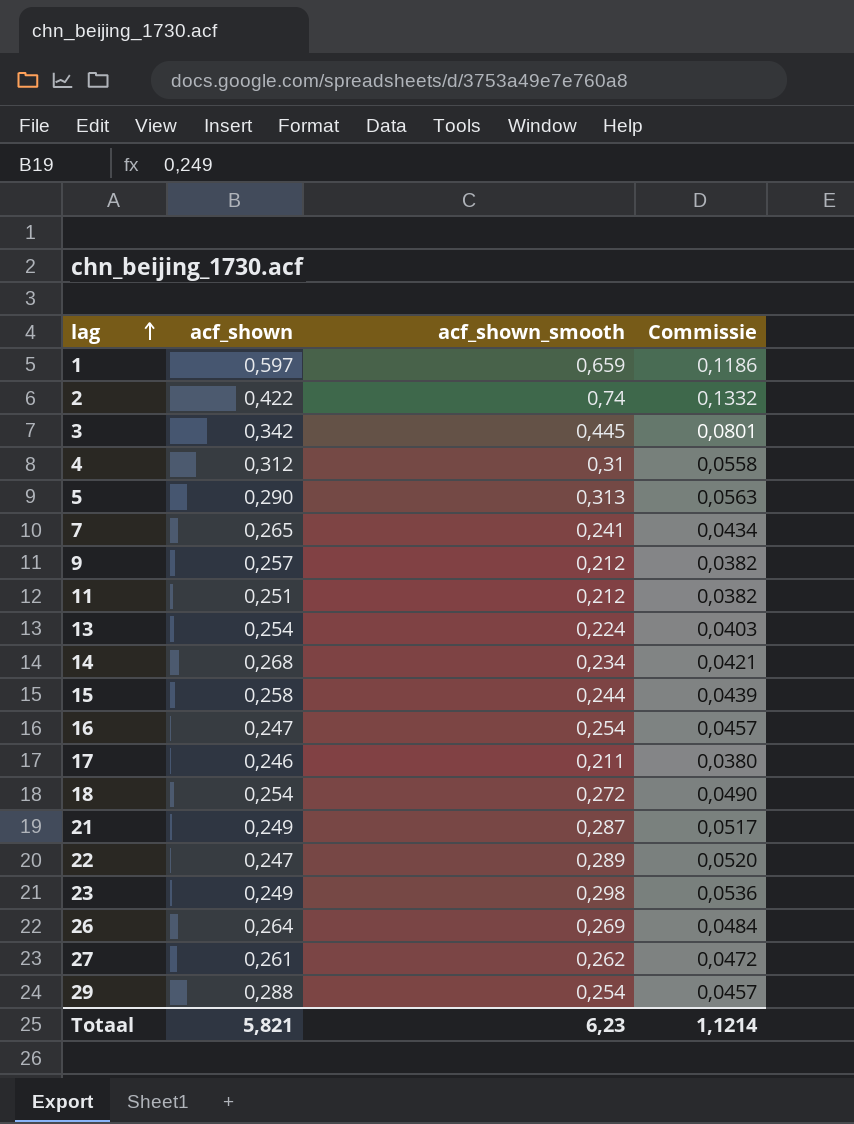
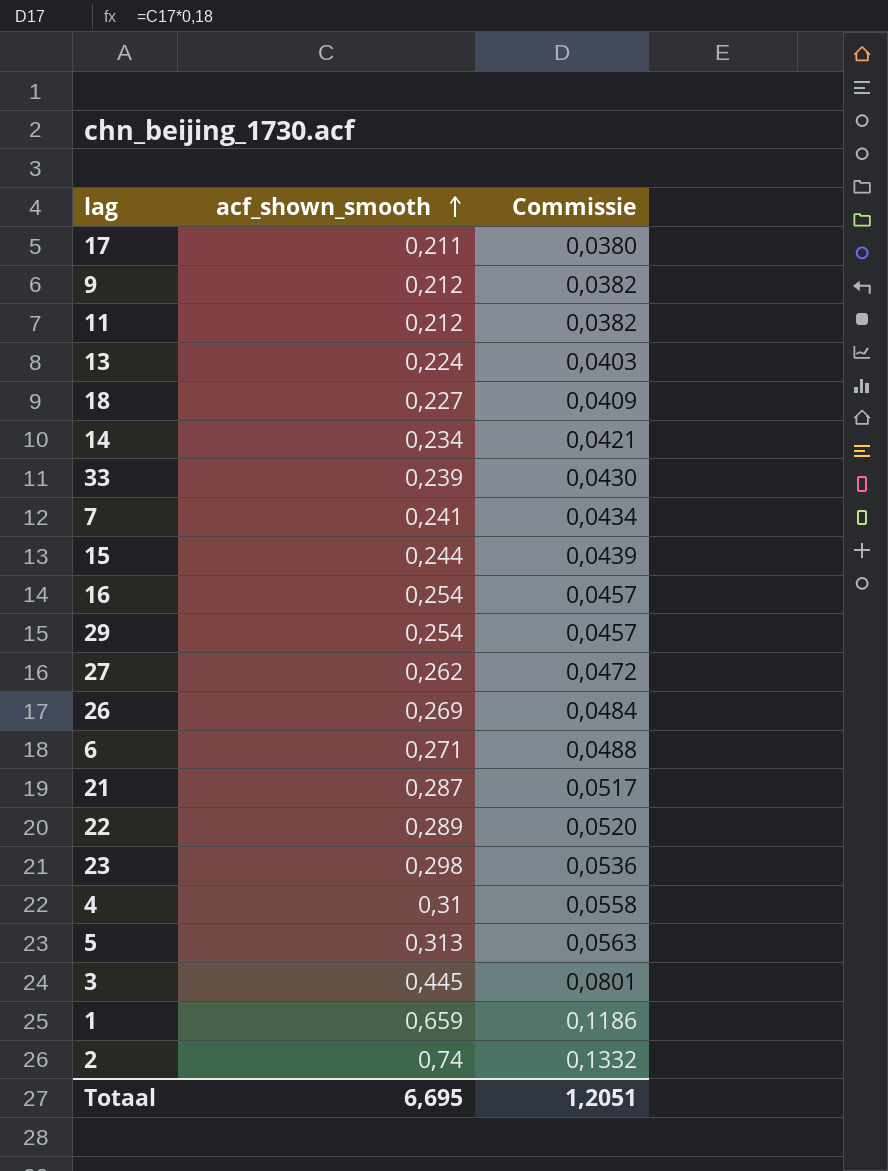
row order: lag ascending -> acf_shown_smooth ascending
column acf_shown | position: 2 -> none
18 | acf_shown_smooth: 0,272 -> 0,227
18 | Commissie: 0,0490 -> 0,0409
row 33: none -> 0,239 | 0,0430
row 6: none -> 0,271 | 0,0488
Totaal | acf_shown_smooth: 6,23 -> 6,695
Totaal | Commissie: 1,1214 -> 1,2051

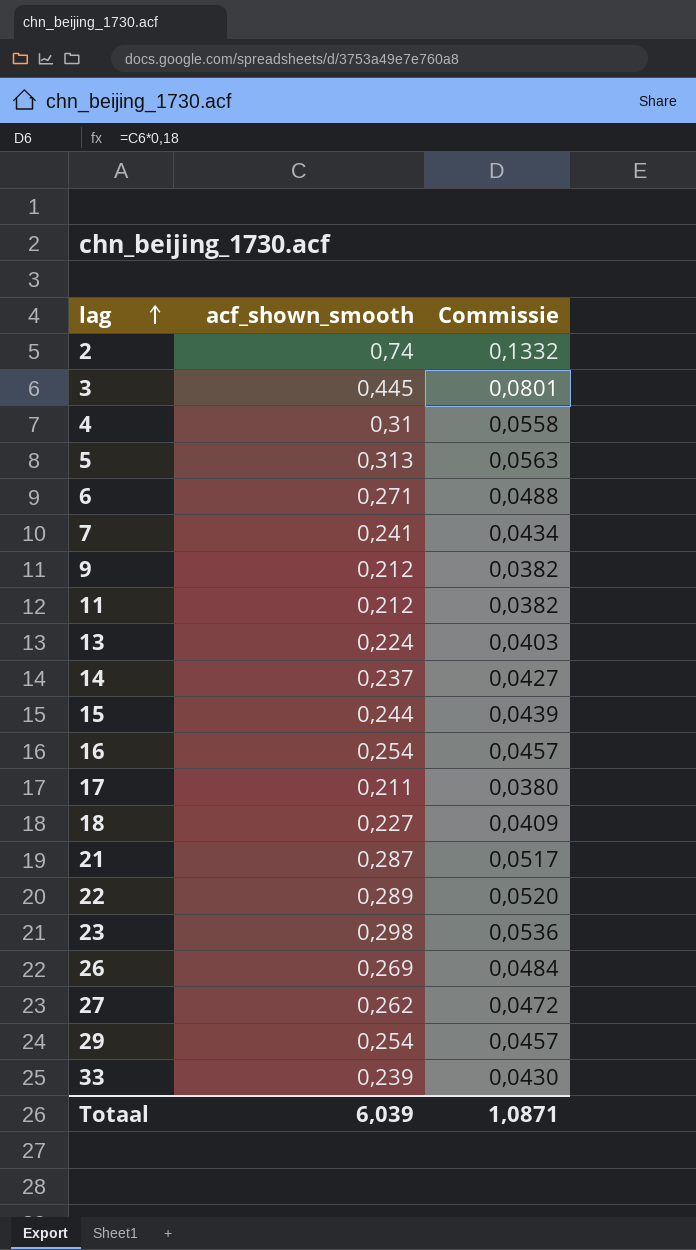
row order: acf_shown_smooth ascending -> lag ascending
row 1: 0,659 | 0,1186 -> none
14 | acf_shown_smooth: 0,234 -> 0,237
14 | Commissie: 0,0421 -> 0,0427
Totaal | acf_shown_smooth: 6,695 -> 6,039
Totaal | Commissie: 1,2051 -> 1,0871

